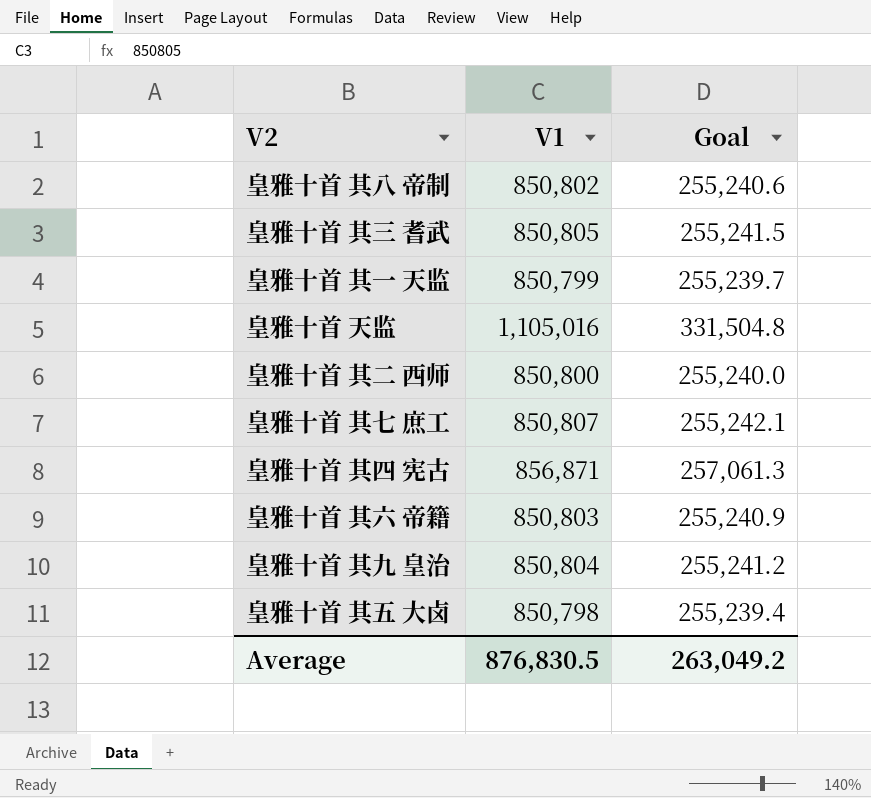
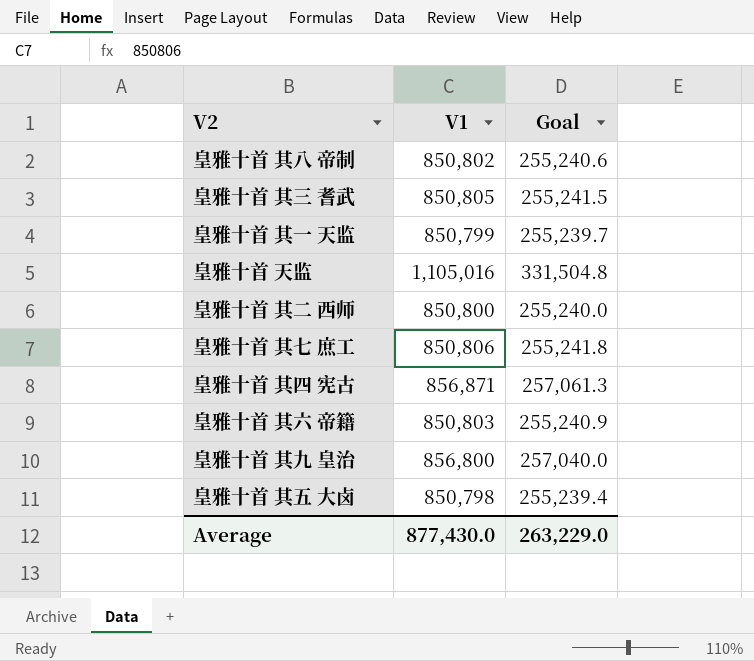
皇雅十首 其七 庶工 | V1: 850,807 -> 850,806
皇雅十首 其七 庶工 | Goal: 255,242.1 -> 255,241.8
皇雅十首 其九 皇治 | V1: 850,804 -> 856,800
皇雅十首 其九 皇治 | Goal: 255,241.2 -> 257,040.0
Average | V1: 876,830.5 -> 877,430.0
Average | Goal: 263,049.2 -> 263,229.0

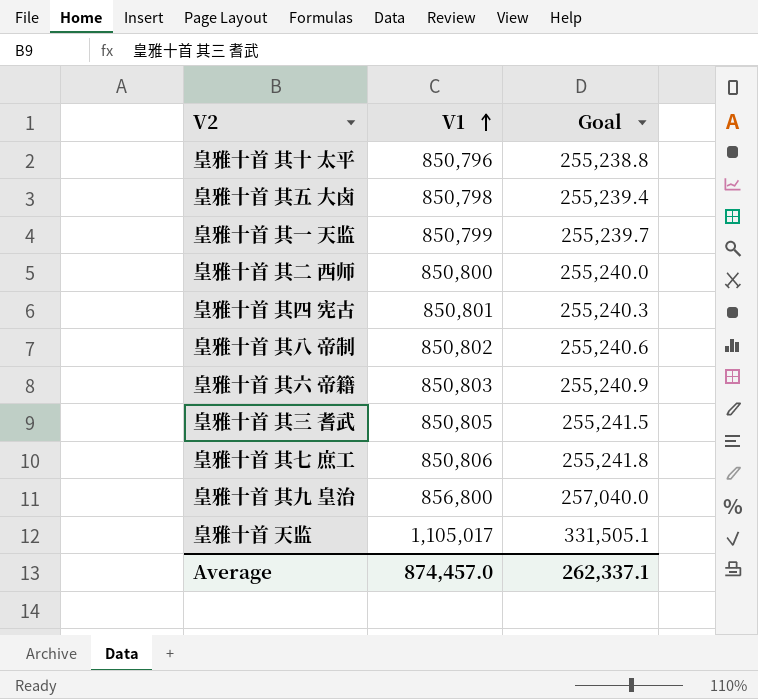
row order: none -> V1 ascending
row 皇雅十首 其十 太平: none -> 850,796 | 255,238.8
皇雅十首 其四 宪古 | V1: 856,871 -> 850,801
皇雅十首 其四 宪古 | Goal: 257,061.3 -> 255,240.3
皇雅十首 天监 | V1: 1,105,016 -> 1,105,017
皇雅十首 天监 | Goal: 331,504.8 -> 331,505.1
Average | V1: 877,430.0 -> 874,457.0
Average | Goal: 263,229.0 -> 262,337.1

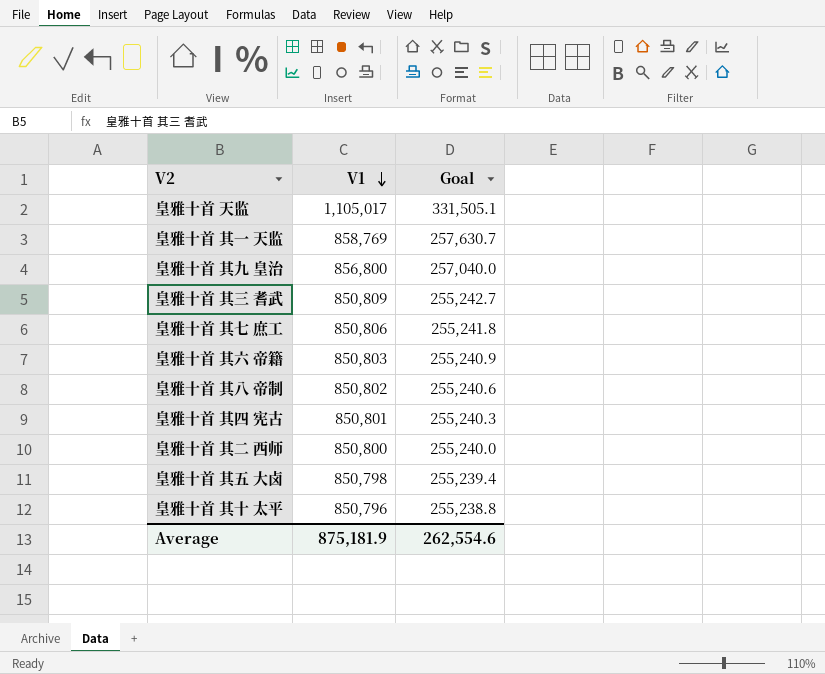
row order: V1 ascending -> V1 descending
皇雅十首 其一 天监 | V1: 850,799 -> 858,769
皇雅十首 其一 天监 | Goal: 255,239.7 -> 257,630.7
皇雅十首 其三 耆武 | V1: 850,805 -> 850,809
皇雅十首 其三 耆武 | Goal: 255,241.5 -> 255,242.7
Average | V1: 874,457.0 -> 875,181.9
Average | Goal: 262,337.1 -> 262,554.6

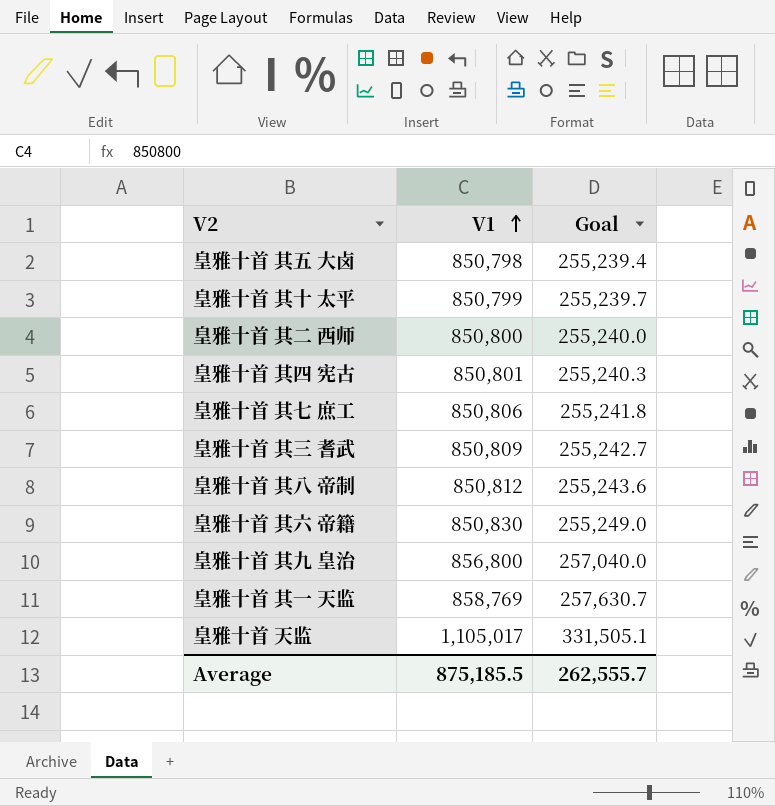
row order: V1 descending -> V1 ascending
皇雅十首 其十 太平 | V1: 850,796 -> 850,799
皇雅十首 其十 太平 | Goal: 255,238.8 -> 255,239.7
皇雅十首 其八 帝制 | V1: 850,802 -> 850,812
皇雅十首 其八 帝制 | Goal: 255,240.6 -> 255,243.6
皇雅十首 其六 帝籍 | V1: 850,803 -> 850,830
皇雅十首 其六 帝籍 | Goal: 255,240.9 -> 255,249.0
Average | V1: 875,181.9 -> 875,185.5
Average | Goal: 262,554.6 -> 262,555.7

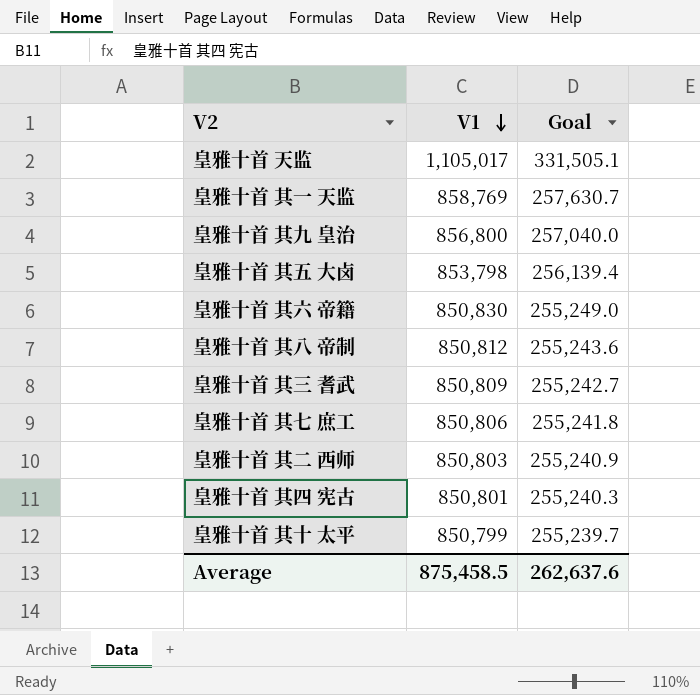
row order: V1 ascending -> V1 descending
皇雅十首 其五 大卤 | V1: 850,798 -> 853,798
皇雅十首 其五 大卤 | Goal: 255,239.4 -> 256,139.4
皇雅十首 其二 西师 | V1: 850,800 -> 850,803
皇雅十首 其二 西师 | Goal: 255,240.0 -> 255,240.9
Average | V1: 875,185.5 -> 875,458.5
Average | Goal: 262,555.7 -> 262,637.6

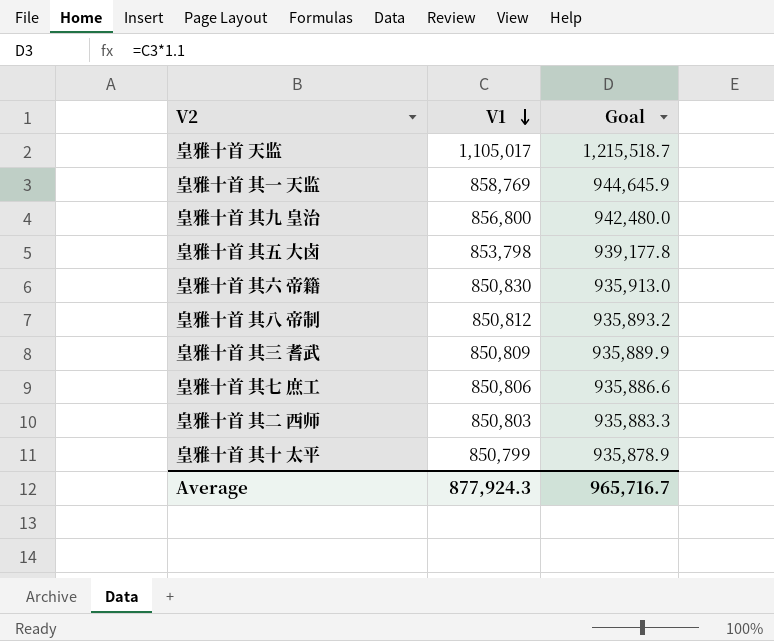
column Goal | formula: [V1] * 0.3 -> [V1] * 1.1
row 皇雅十首 其四 宪古: 850,801 | 255,240.3 -> none
Average | V1: 875,458.5 -> 877,924.3
Average | Goal: 262,637.6 -> 965,716.7

